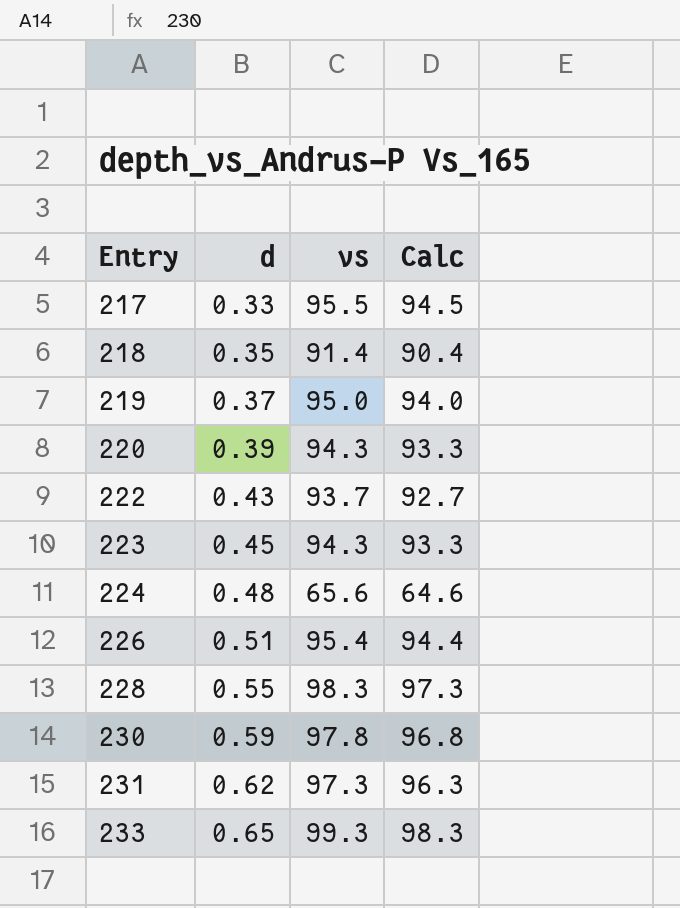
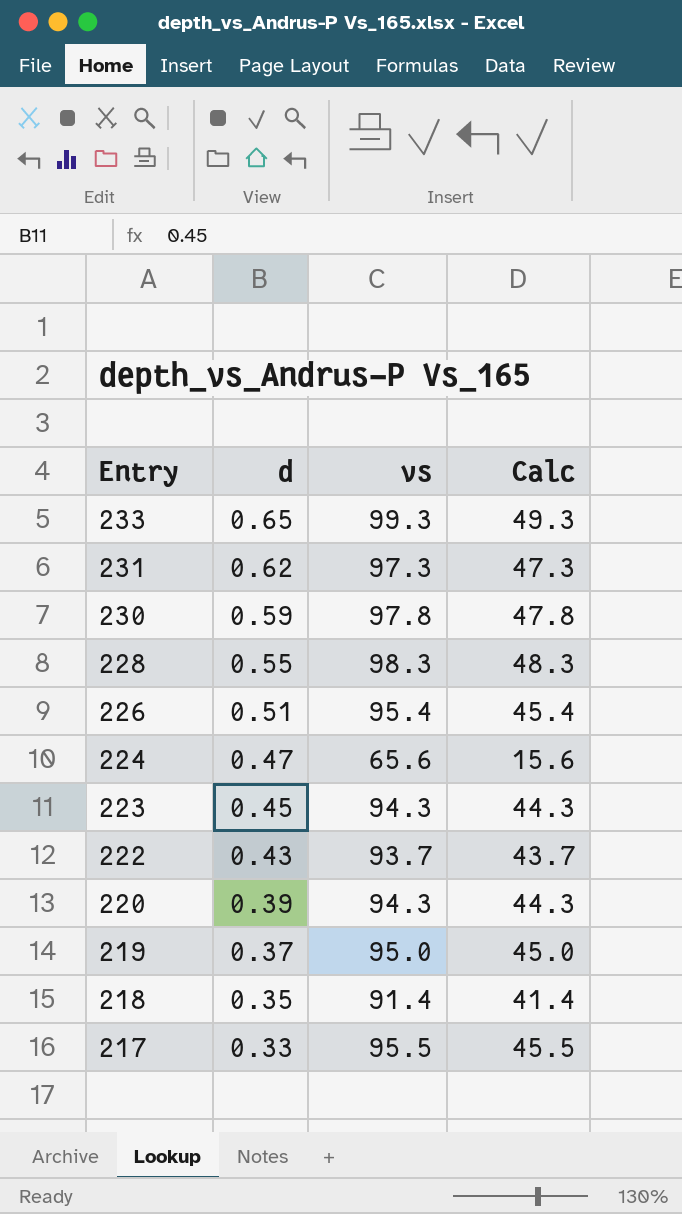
row order: Entry ascending -> Entry descending
column Calc | formula: [vs] - 1 -> [vs] - 50
224 | d: 0.48 -> 0.47

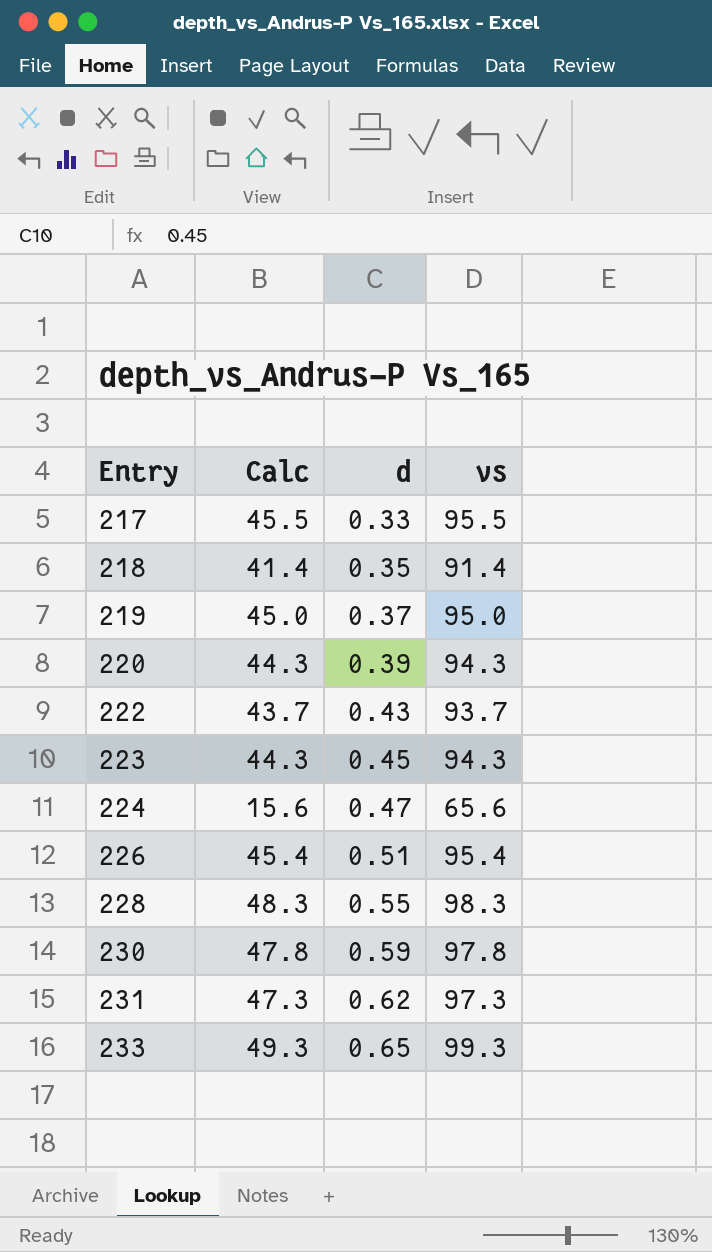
row order: Entry descending -> Entry ascending
column Calc | position: 4 -> 2

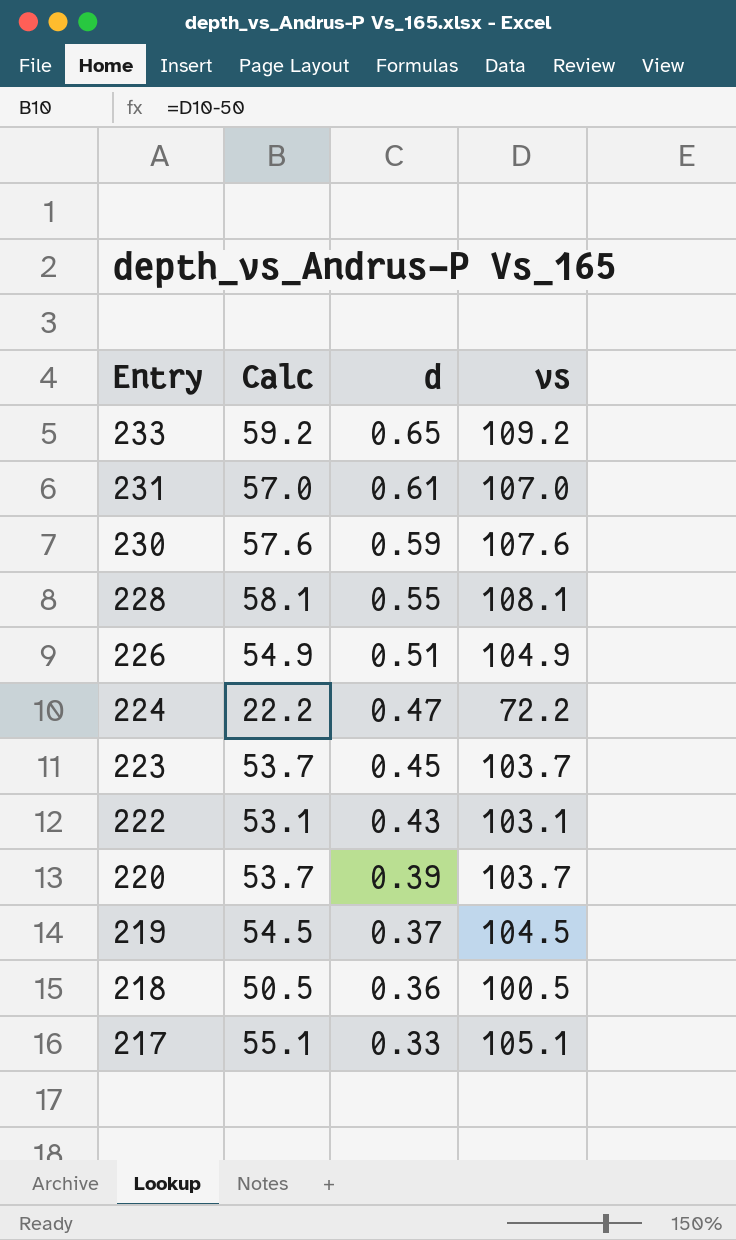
row order: Entry ascending -> Entry descending
233 | Calc: 49.3 -> 59.2
233 | vs: 99.3 -> 109.2
231 | Calc: 47.3 -> 57.0
231 | d: 0.62 -> 0.61
231 | vs: 97.3 -> 107.0
230 | Calc: 47.8 -> 57.6
230 | vs: 97.8 -> 107.6
228 | Calc: 48.3 -> 58.1
228 | vs: 98.3 -> 108.1
226 | Calc: 45.4 -> 54.9
226 | vs: 95.4 -> 104.9
224 | Calc: 15.6 -> 22.2
224 | vs: 65.6 -> 72.2
223 | Calc: 44.3 -> 53.7
223 | vs: 94.3 -> 103.7
222 | Calc: 43.7 -> 53.1
222 | vs: 93.7 -> 103.1
220 | Calc: 44.3 -> 53.7
220 | vs: 94.3 -> 103.7
219 | Calc: 45.0 -> 54.5
219 | vs: 95.0 -> 104.5
218 | Calc: 41.4 -> 50.5
218 | d: 0.35 -> 0.36
218 | vs: 91.4 -> 100.5
217 | Calc: 45.5 -> 55.1
217 | vs: 95.5 -> 105.1

